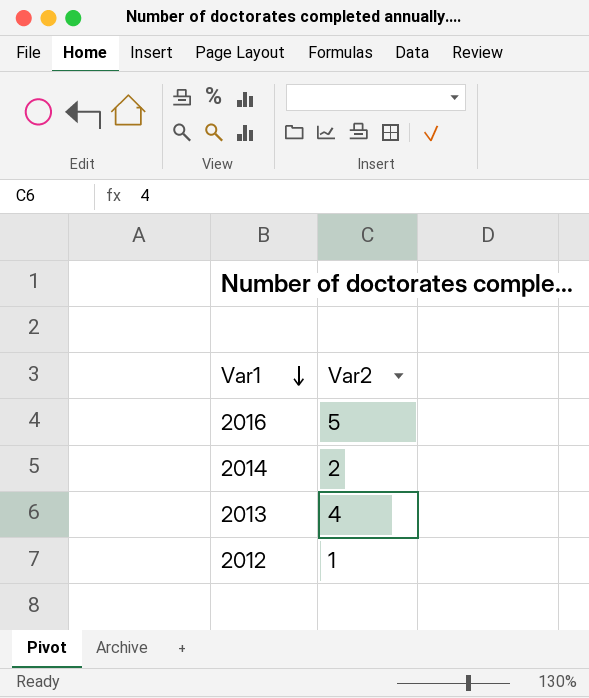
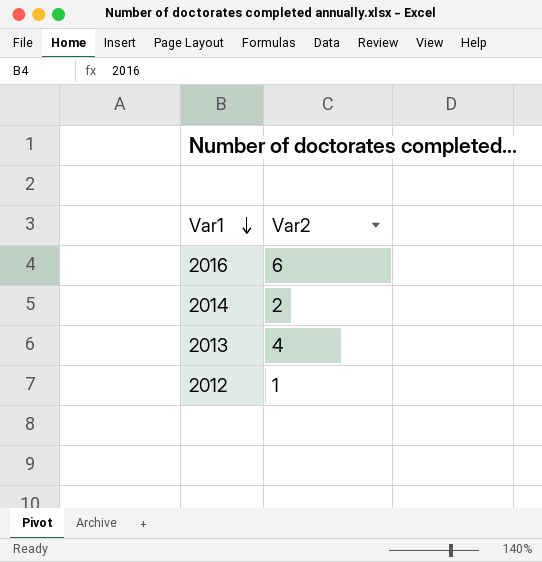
2016 | Var2: 5 -> 6

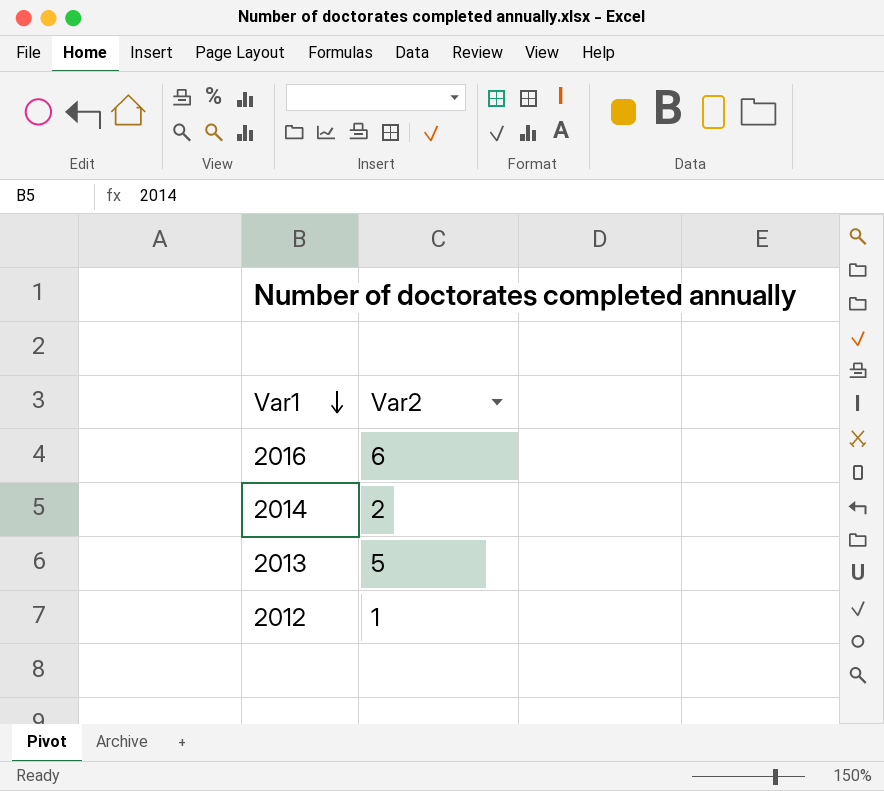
2013 | Var2: 4 -> 5

